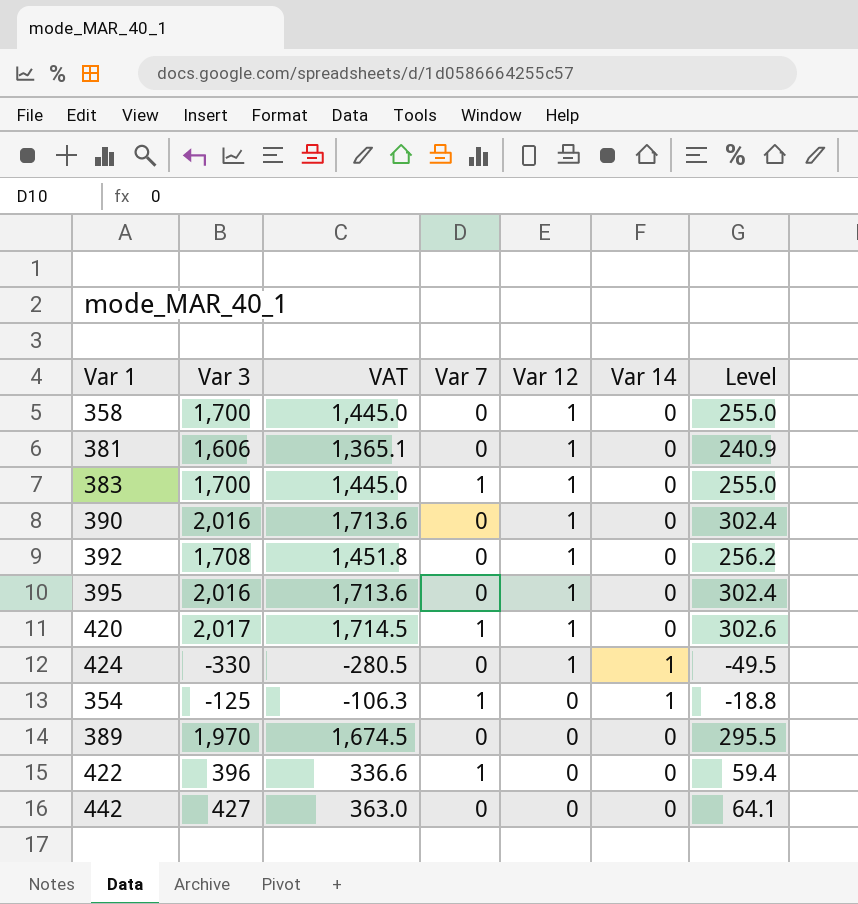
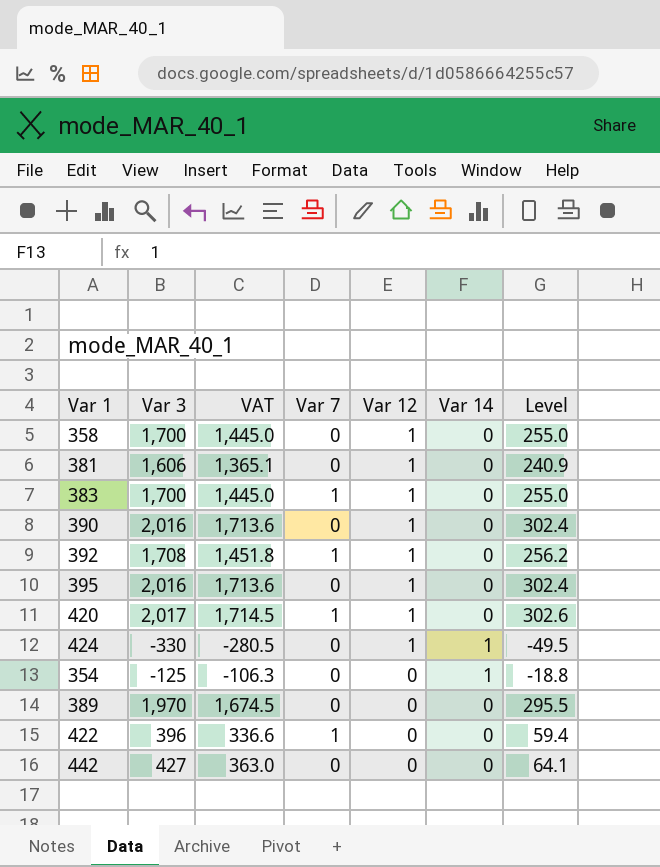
392 | Var 7: 0 -> 1
354 | Var 7: 1 -> 0

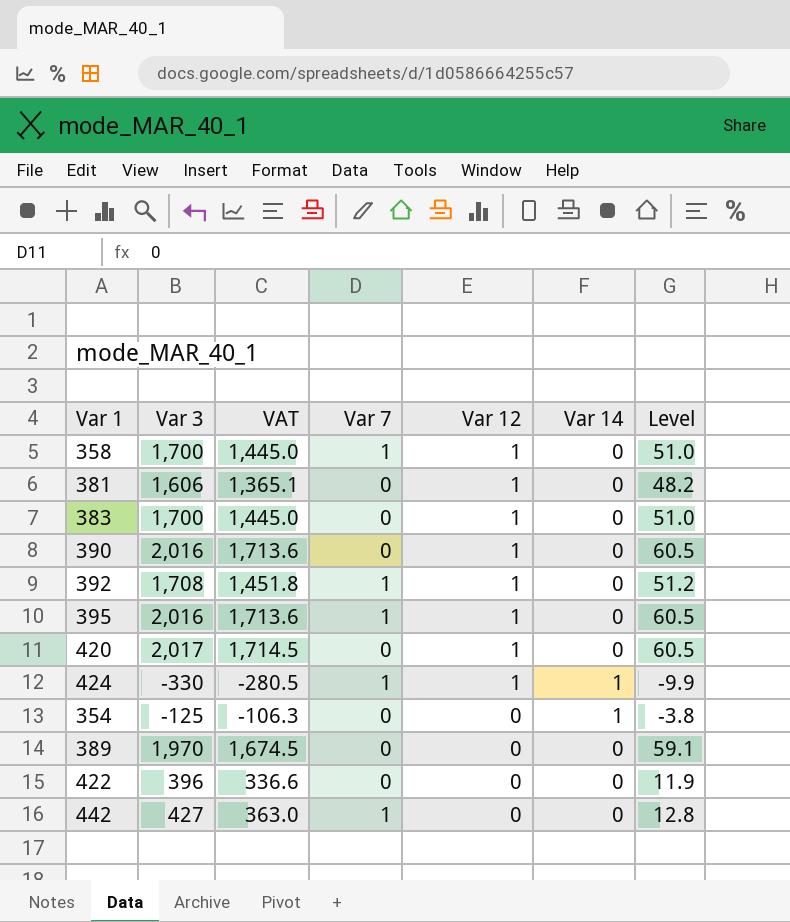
column Level | formula: [Var 3] * 0.15 -> [Var 3] * 0.03
358 | Var 7: 0 -> 1
383 | Var 7: 1 -> 0
395 | Var 7: 0 -> 1
420 | Var 7: 1 -> 0
424 | Var 7: 0 -> 1
422 | Var 7: 1 -> 0
442 | Var 7: 0 -> 1

